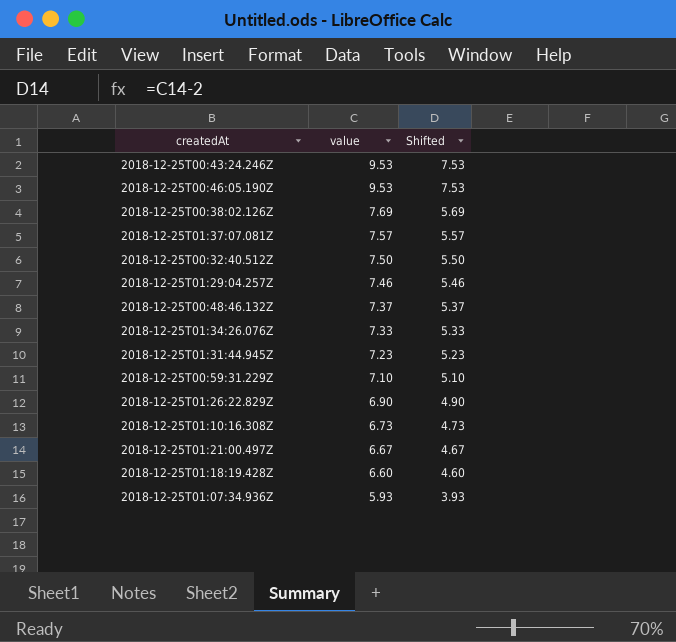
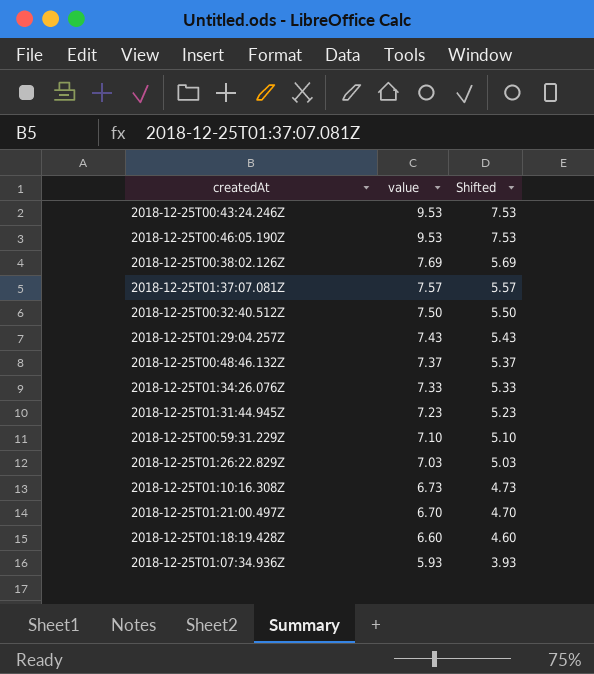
2018-12-25T01:29:04.257Z | value: 7.46 -> 7.43
2018-12-25T01:29:04.257Z | Shifted: 5.46 -> 5.43
2018-12-25T01:26:22.829Z | value: 6.90 -> 7.03
2018-12-25T01:26:22.829Z | Shifted: 4.90 -> 5.03
2018-12-25T01:21:00.497Z | value: 6.67 -> 6.70
2018-12-25T01:21:00.497Z | Shifted: 4.67 -> 4.70

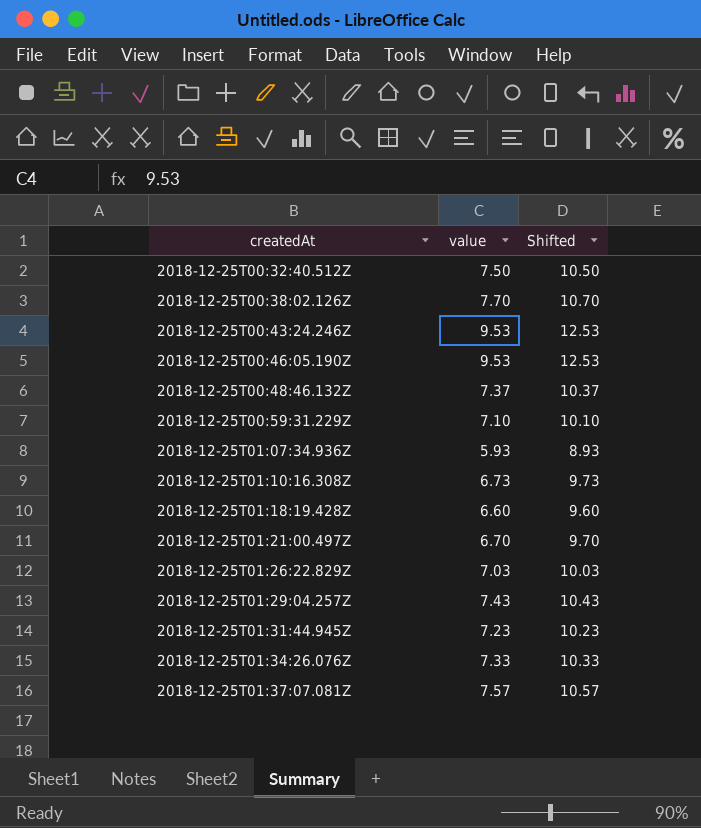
row order: value descending -> createdAt ascending
column Shifted | formula: [value] - 2 -> [value] + 3
2018-12-25T00:38:02.126Z | value: 7.69 -> 7.70

